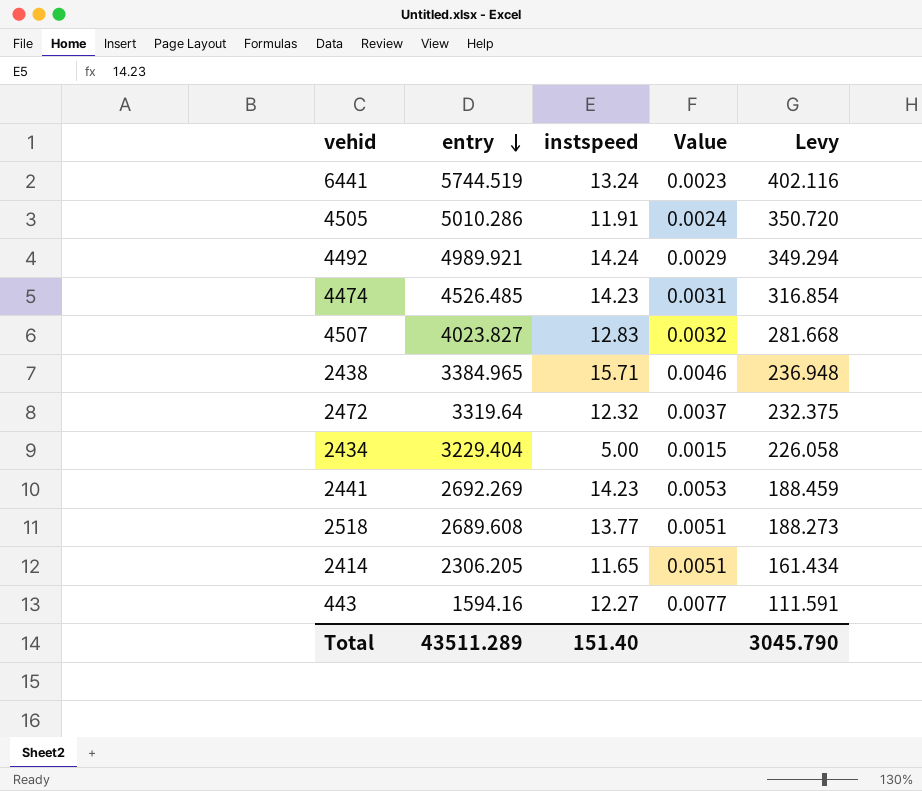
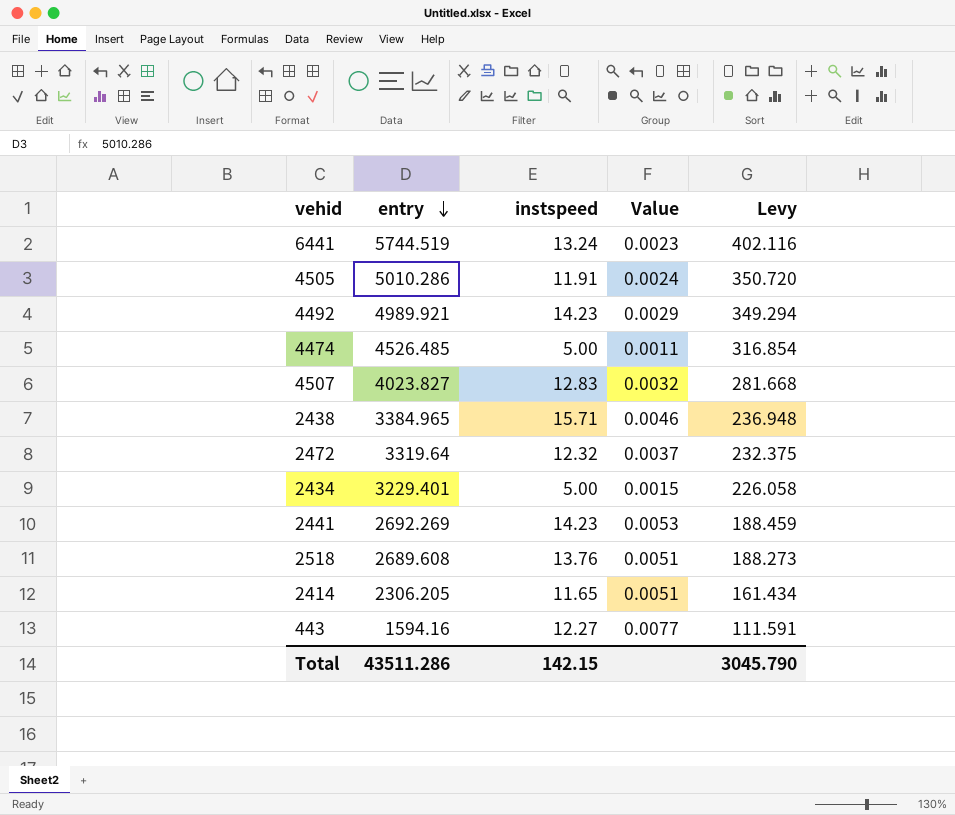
4492 | instspeed: 14.24 -> 14.23
4474 | instspeed: 14.23 -> 5.00
4474 | Value: 0.0031 -> 0.0011
2434 | entry: 3229.404 -> 3229.401
2518 | instspeed: 13.77 -> 13.76
Total | entry: 43511.289 -> 43511.286
Total | instspeed: 151.40 -> 142.15

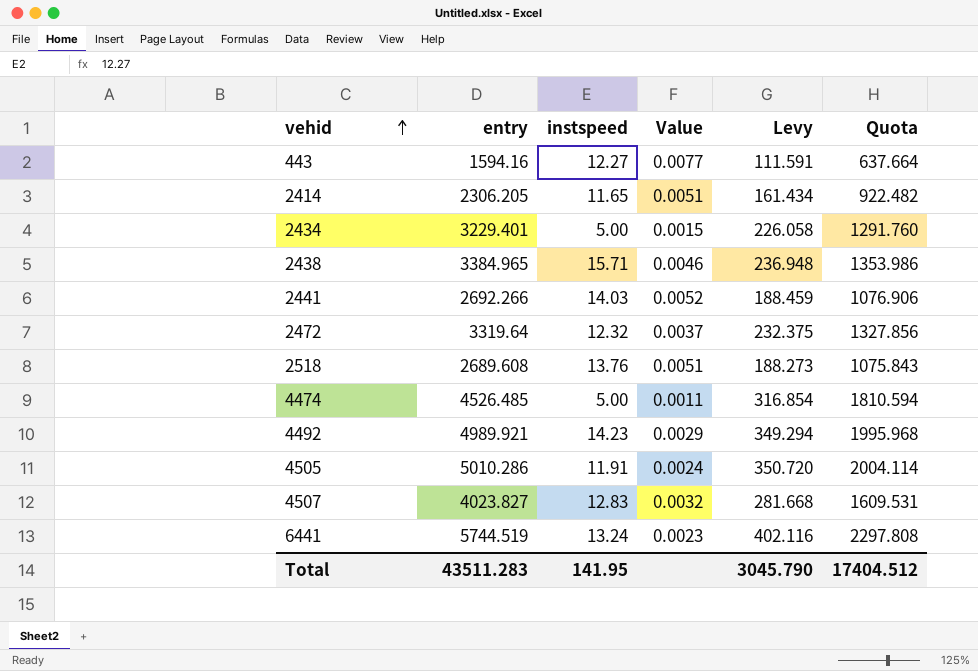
row order: entry descending -> vehid ascending
column Quota | formula: none -> [entry] * 0.4
2441 | entry: 2692.269 -> 2692.266
2441 | instspeed: 14.23 -> 14.03
2441 | Value: 0.0053 -> 0.0052
Total | entry: 43511.286 -> 43511.283
Total | instspeed: 142.15 -> 141.95

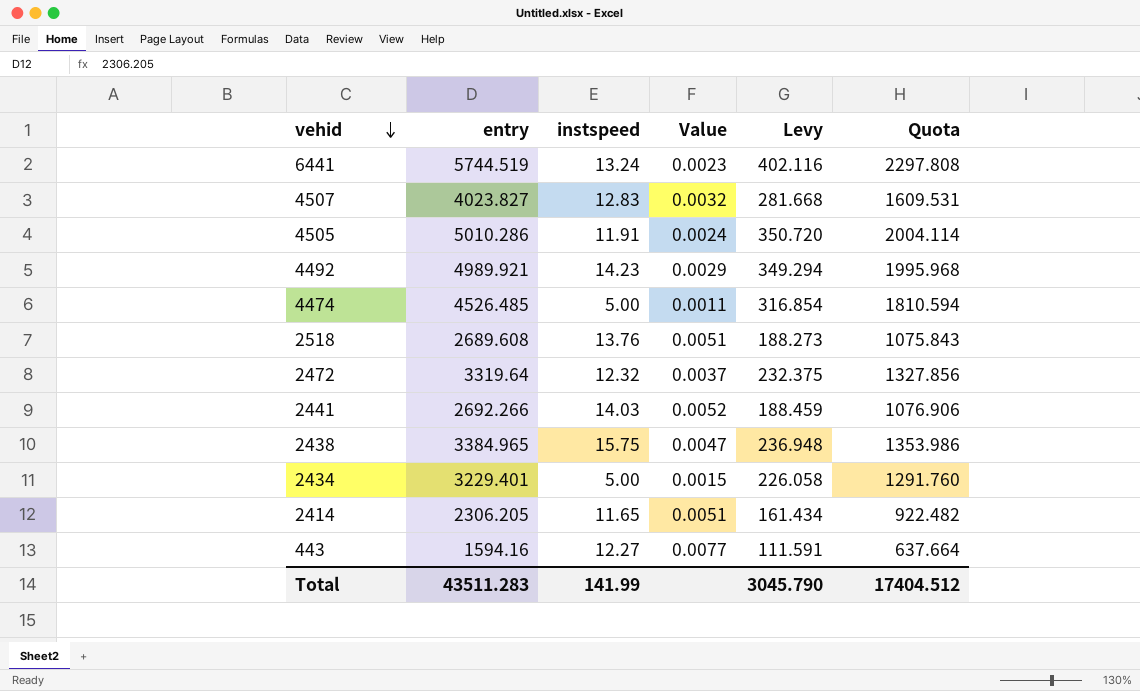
row order: vehid ascending -> vehid descending
2438 | instspeed: 15.71 -> 15.75
2438 | Value: 0.0046 -> 0.0047
Total | instspeed: 141.95 -> 141.99

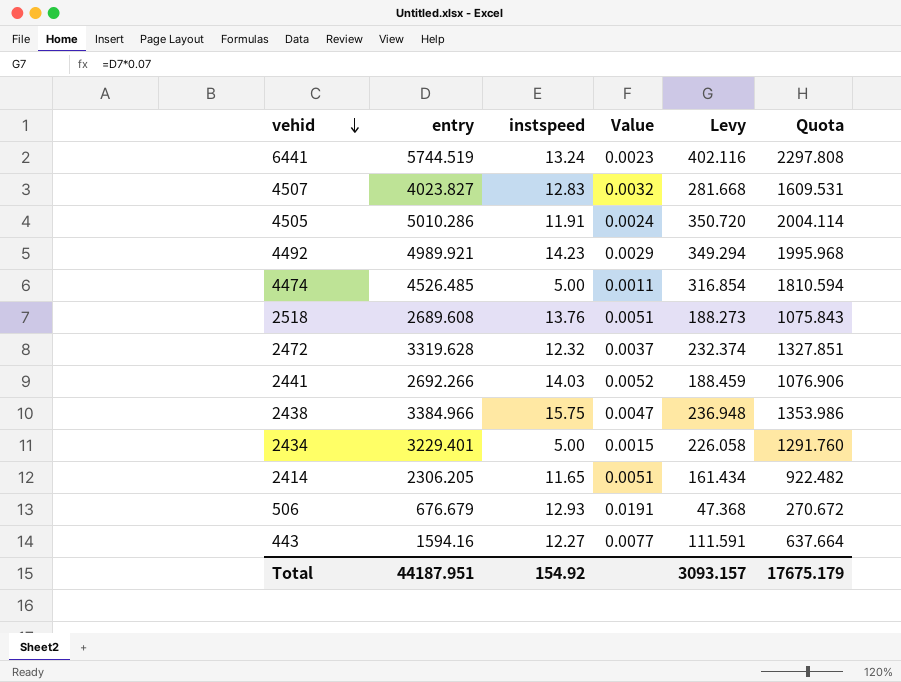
2472 | entry: 3319.64 -> 3319.628
2472 | Levy: 232.375 -> 232.374
2472 | Quota: 1327.856 -> 1327.851
2438 | entry: 3384.965 -> 3384.966
row 506: none -> 676.679 | 12.93 | 0.0191 | 47.368 | 270.672
Total | entry: 43511.283 -> 44187.951
Total | instspeed: 141.99 -> 154.92
Total | Levy: 3045.790 -> 3093.157
Total | Quota: 17404.512 -> 17675.179

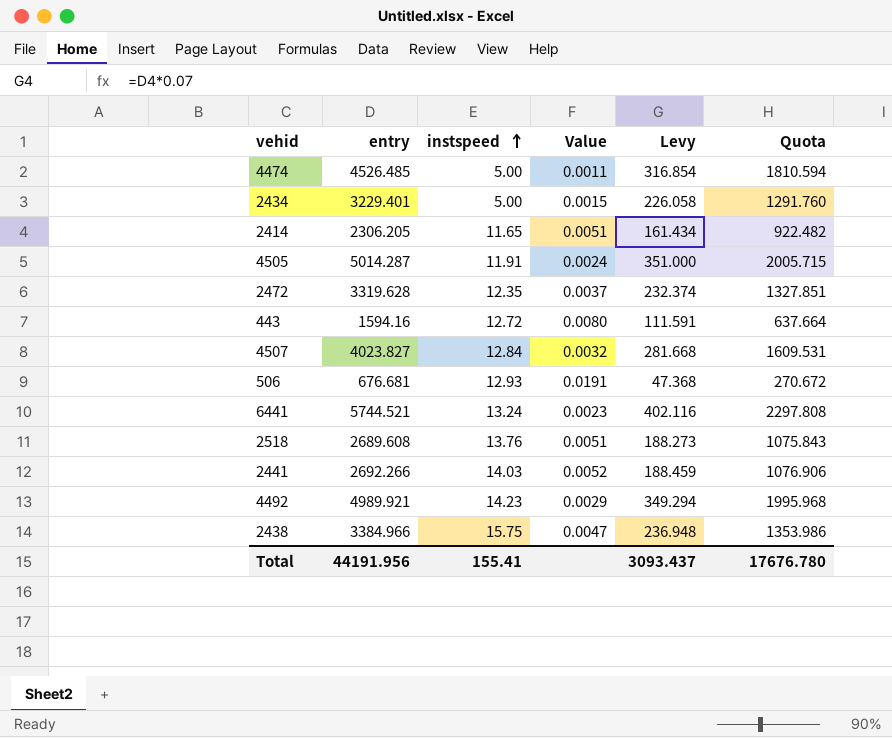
row order: vehid descending -> instspeed ascending
4505 | entry: 5010.286 -> 5014.287
4505 | Levy: 350.720 -> 351.000
4505 | Quota: 2004.114 -> 2005.715
2472 | instspeed: 12.32 -> 12.35
443 | instspeed: 12.27 -> 12.72
443 | Value: 0.0077 -> 0.0080
4507 | instspeed: 12.83 -> 12.84
506 | entry: 676.679 -> 676.681
6441 | entry: 5744.519 -> 5744.521
Total | entry: 44187.951 -> 44191.956
Total | instspeed: 154.92 -> 155.41
Total | Levy: 3093.157 -> 3093.437
Total | Quota: 17675.179 -> 17676.780

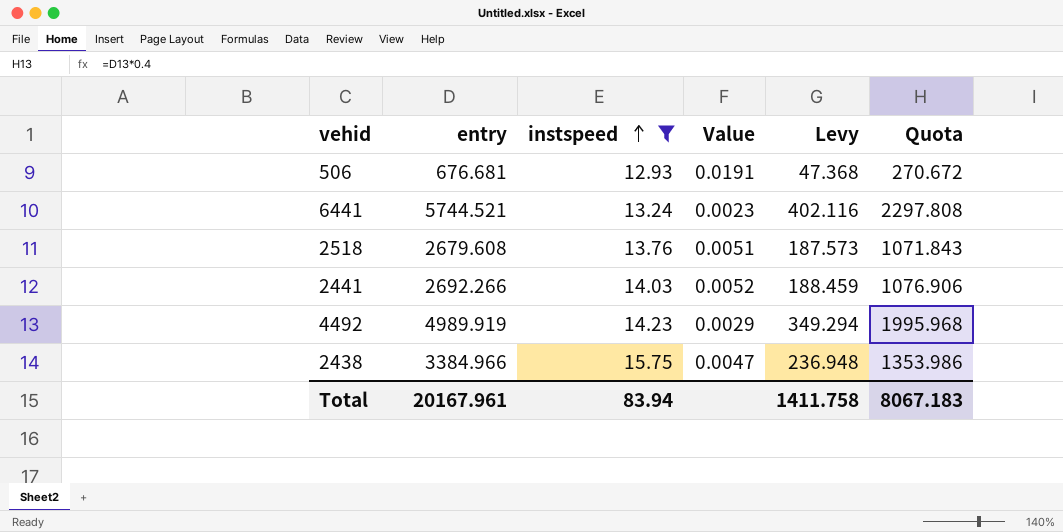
filter: none -> instspeed >= 12.93
2518 | entry: 2689.608 -> 2679.608
2518 | Levy: 188.273 -> 187.573
2518 | Quota: 1075.843 -> 1071.843
4492 | entry: 4989.921 -> 4989.919
Total | entry: 44191.956 -> 20167.961
Total | instspeed: 155.41 -> 83.94
Total | Levy: 3093.437 -> 1411.758
Total | Quota: 17676.780 -> 8067.183

